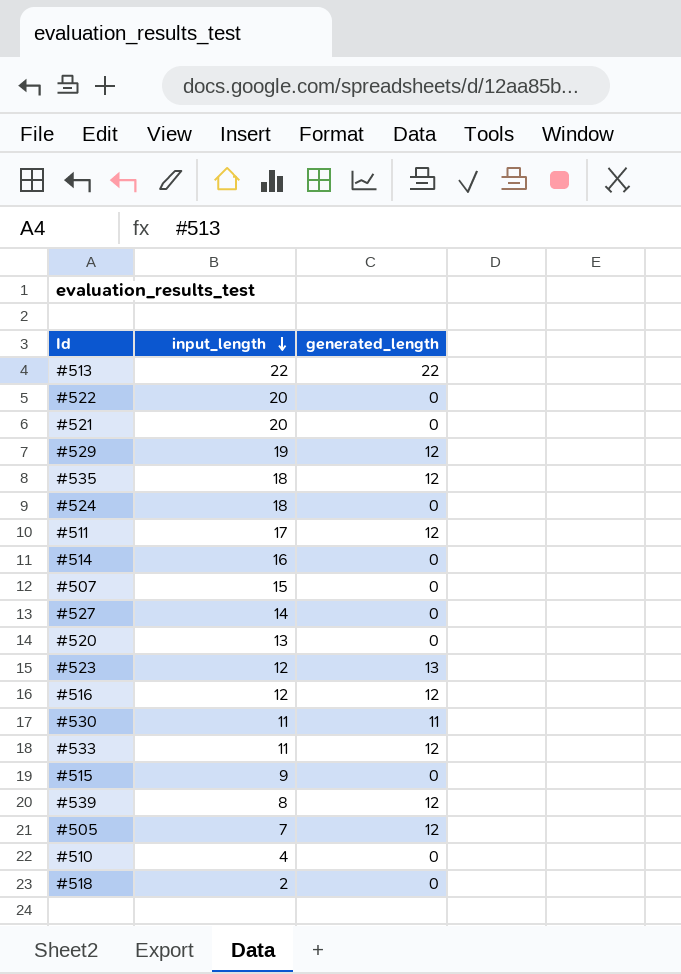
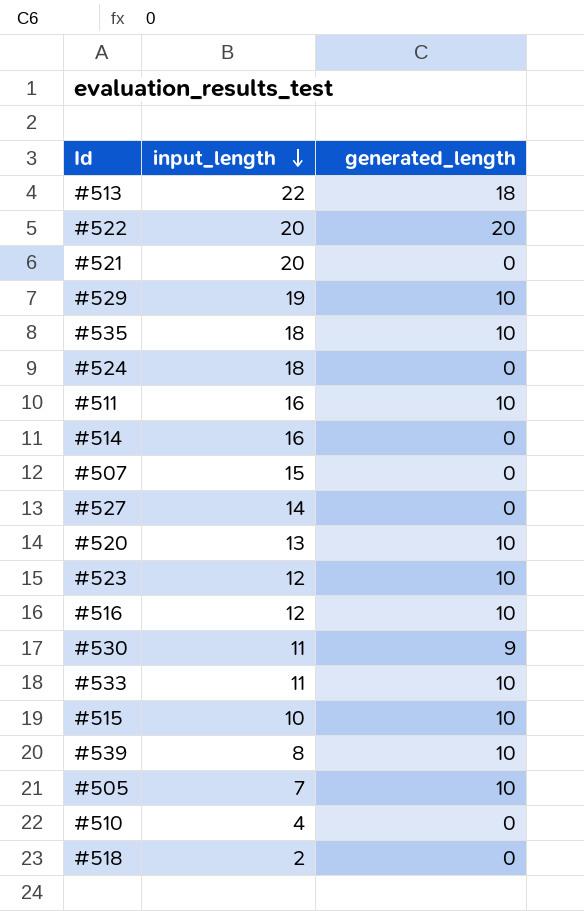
#513 | generated_length: 22 -> 18
#522 | generated_length: 0 -> 20
#529 | generated_length: 12 -> 10
#535 | generated_length: 12 -> 10
#511 | input_length: 17 -> 16
#511 | generated_length: 12 -> 10
#520 | generated_length: 0 -> 10
#523 | generated_length: 13 -> 10
#516 | generated_length: 12 -> 10
#530 | generated_length: 11 -> 9
#533 | generated_length: 12 -> 10
#515 | input_length: 9 -> 10
#515 | generated_length: 0 -> 10
#539 | generated_length: 12 -> 10
#505 | generated_length: 12 -> 10

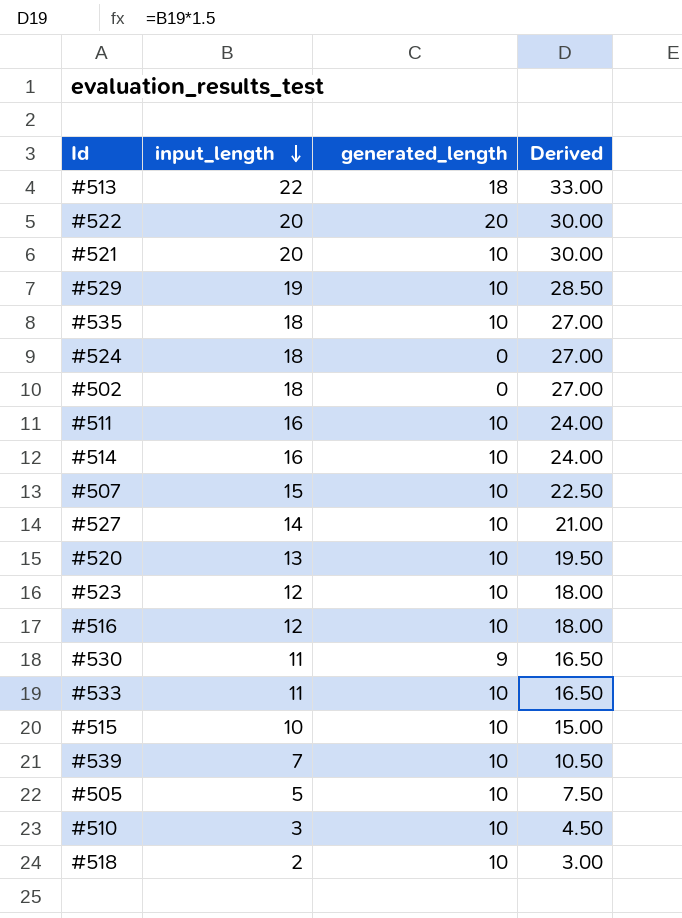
column Derived | formula: none -> [input_length] * 1.5
#521 | generated_length: 0 -> 10
row #502: none -> 18 | 0 | 27.00
#514 | generated_length: 0 -> 10
#507 | generated_length: 0 -> 10
#527 | generated_length: 0 -> 10
#539 | input_length: 8 -> 7
#505 | input_length: 7 -> 5
#510 | input_length: 4 -> 3
#510 | generated_length: 0 -> 10
#518 | generated_length: 0 -> 10

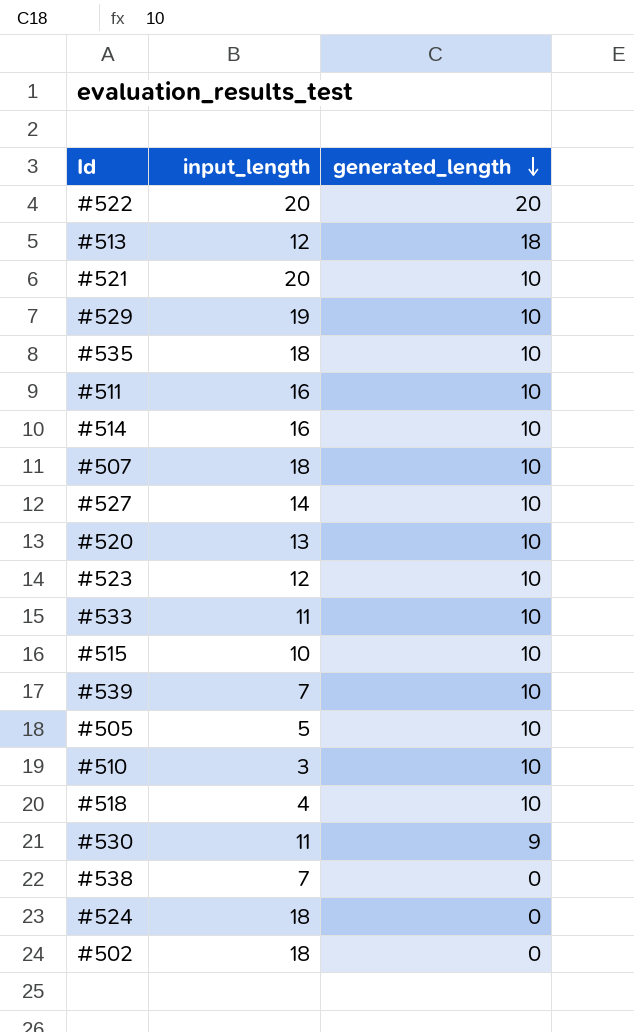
row order: input_length descending -> generated_length descending
column Derived | formula: [input_length] * 1.5 -> none
row #516: 12 | 10 | 18.00 -> none
#513 | input_length: 22 -> 12
#507 | input_length: 15 -> 18
#518 | input_length: 2 -> 4
row #538: none -> 7 | 0

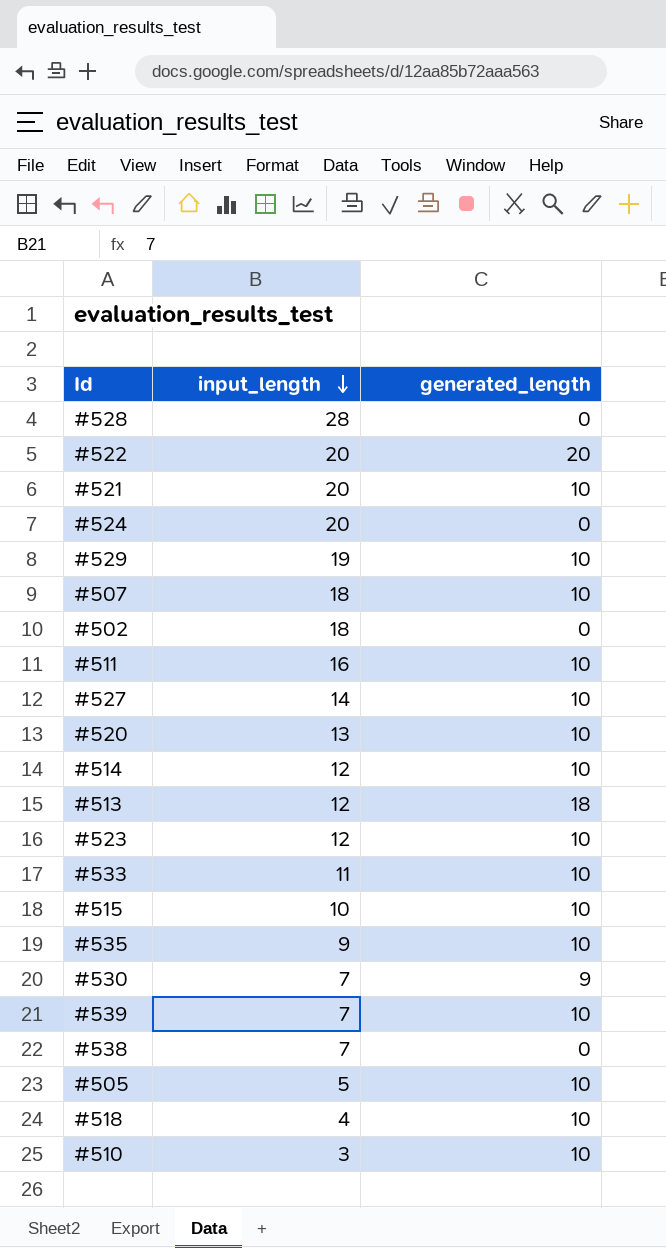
row order: generated_length descending -> input_length descending
row #528: none -> 28 | 0
#524 | input_length: 18 -> 20
#514 | input_length: 16 -> 12
#535 | input_length: 18 -> 9
#530 | input_length: 11 -> 7

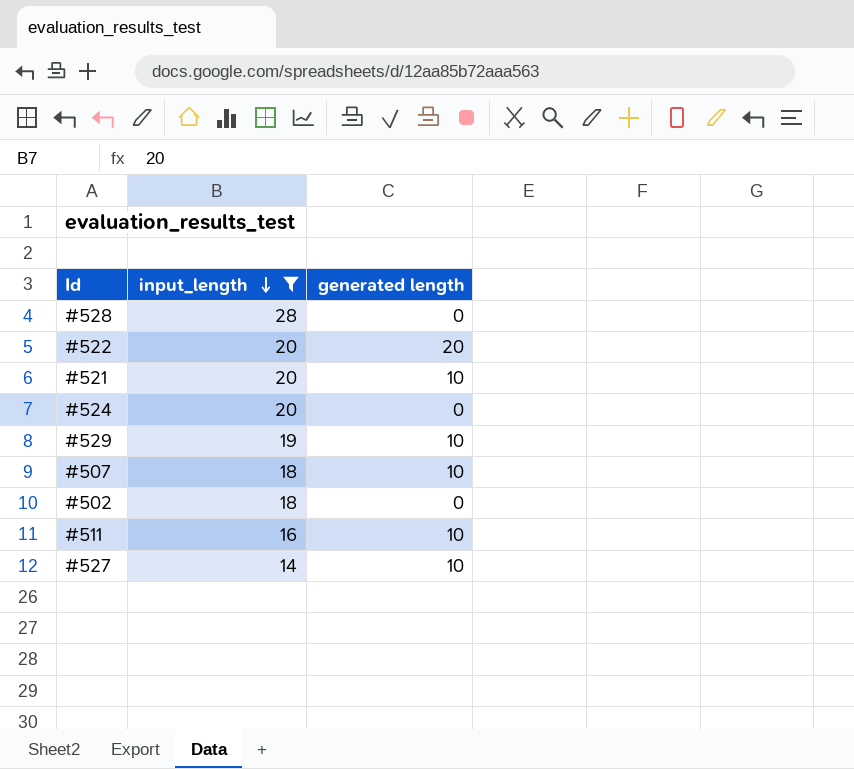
filter: none -> input_length >= 14
column name: generated_length -> generated length

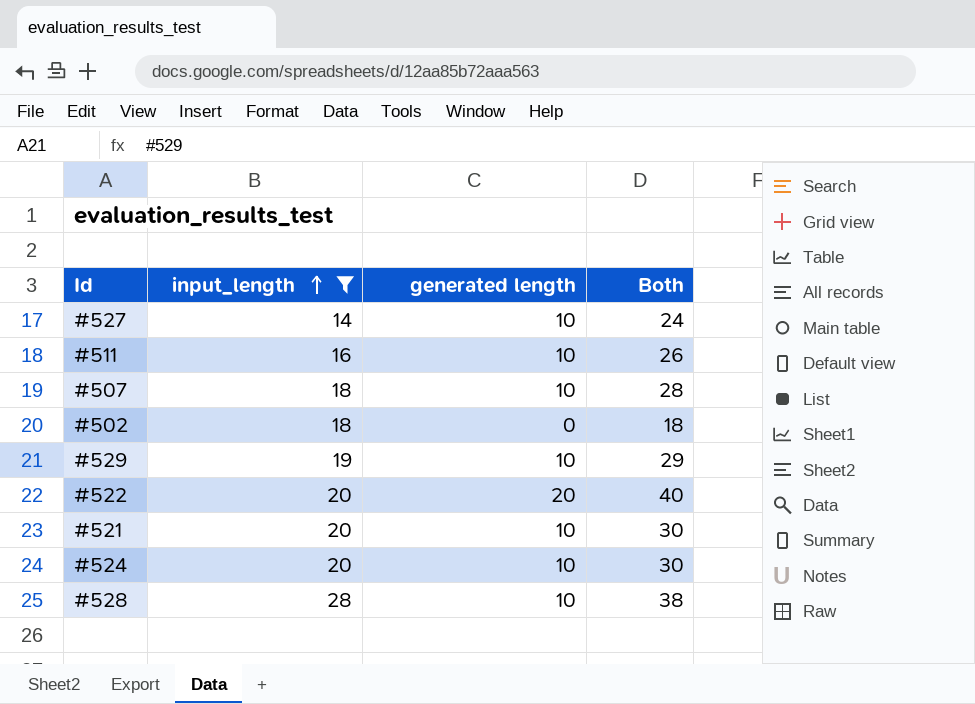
row order: input_length descending -> input_length ascending
column Both | formula: none -> [input_length] + [generated length]
#524 | generated length: 0 -> 10
#528 | generated length: 0 -> 10

